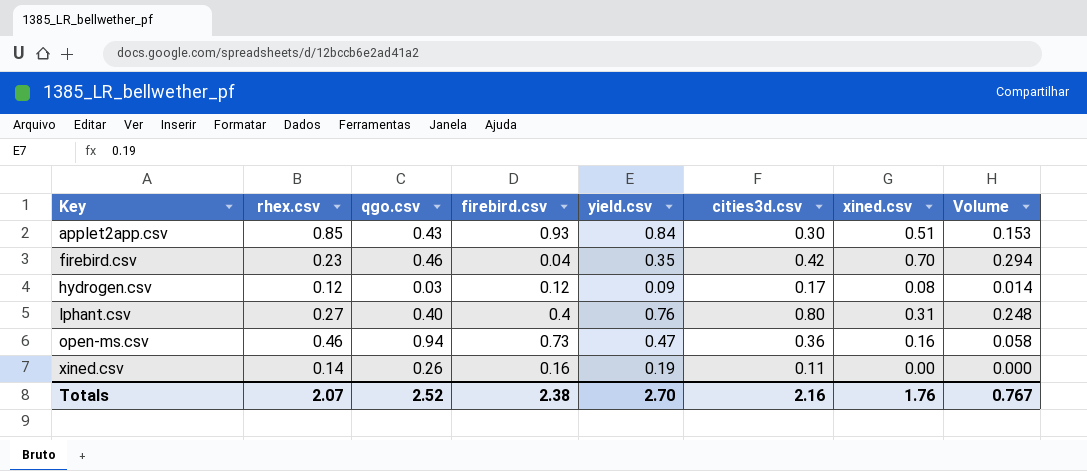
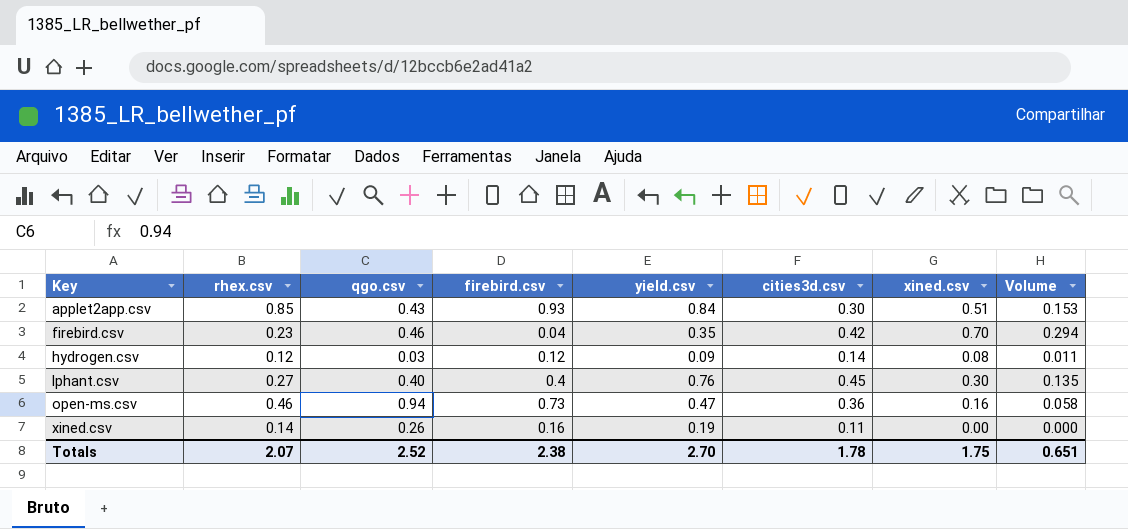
hydrogen.csv | cities3d.csv: 0.17 -> 0.14
hydrogen.csv | Volume: 0.014 -> 0.011
lphant.csv | cities3d.csv: 0.80 -> 0.45
lphant.csv | xined.csv: 0.31 -> 0.30
lphant.csv | Volume: 0.248 -> 0.135
Totals | cities3d.csv: 2.16 -> 1.78
Totals | xined.csv: 1.76 -> 1.75
Totals | Volume: 0.767 -> 0.651

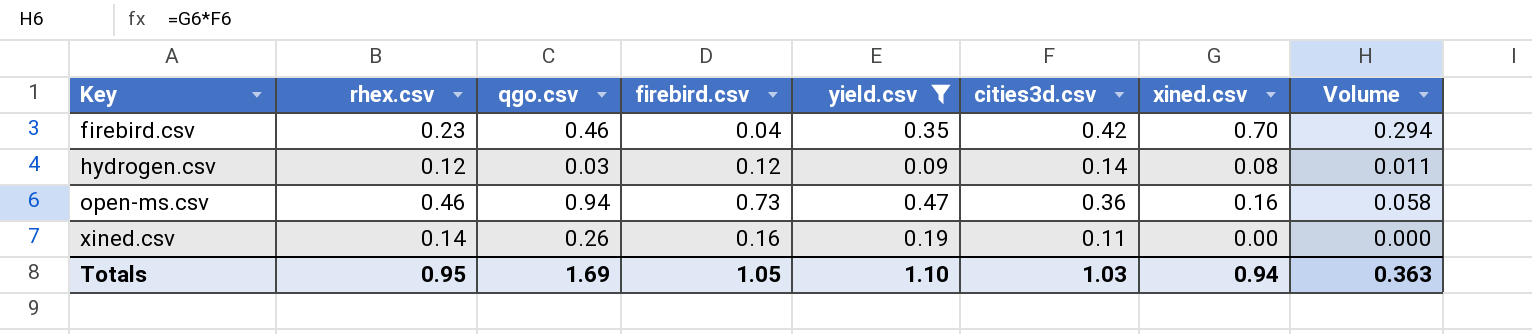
filter: none -> yield.csv <= 0.47
Totals | rhex.csv: 2.07 -> 0.95
Totals | qgo.csv: 2.52 -> 1.69
Totals | firebird.csv: 2.38 -> 1.05
Totals | yield.csv: 2.70 -> 1.10
Totals | cities3d.csv: 1.78 -> 1.03
Totals | xined.csv: 1.75 -> 0.94
Totals | Volume: 0.651 -> 0.363

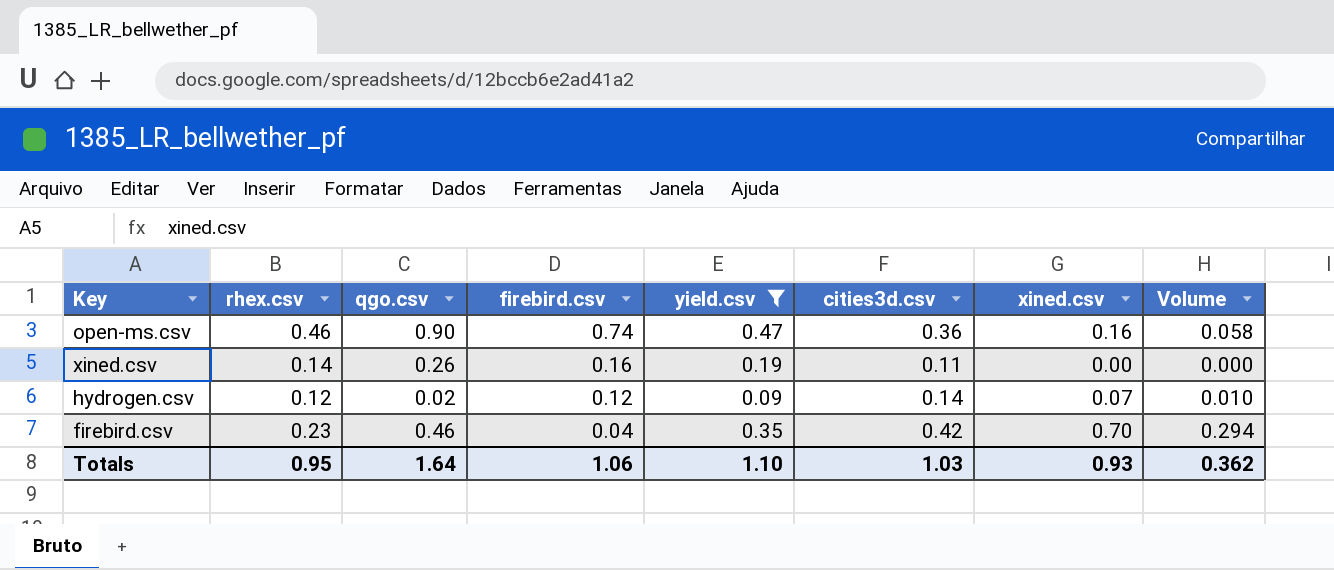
row order: Key ascending -> firebird.csv descending
open-ms.csv | qgo.csv: 0.94 -> 0.90
open-ms.csv | firebird.csv: 0.73 -> 0.74
hydrogen.csv | qgo.csv: 0.03 -> 0.02
hydrogen.csv | xined.csv: 0.08 -> 0.07
hydrogen.csv | Volume: 0.011 -> 0.010
Totals | qgo.csv: 1.69 -> 1.64
Totals | firebird.csv: 1.05 -> 1.06
Totals | xined.csv: 0.94 -> 0.93
Totals | Volume: 0.363 -> 0.362

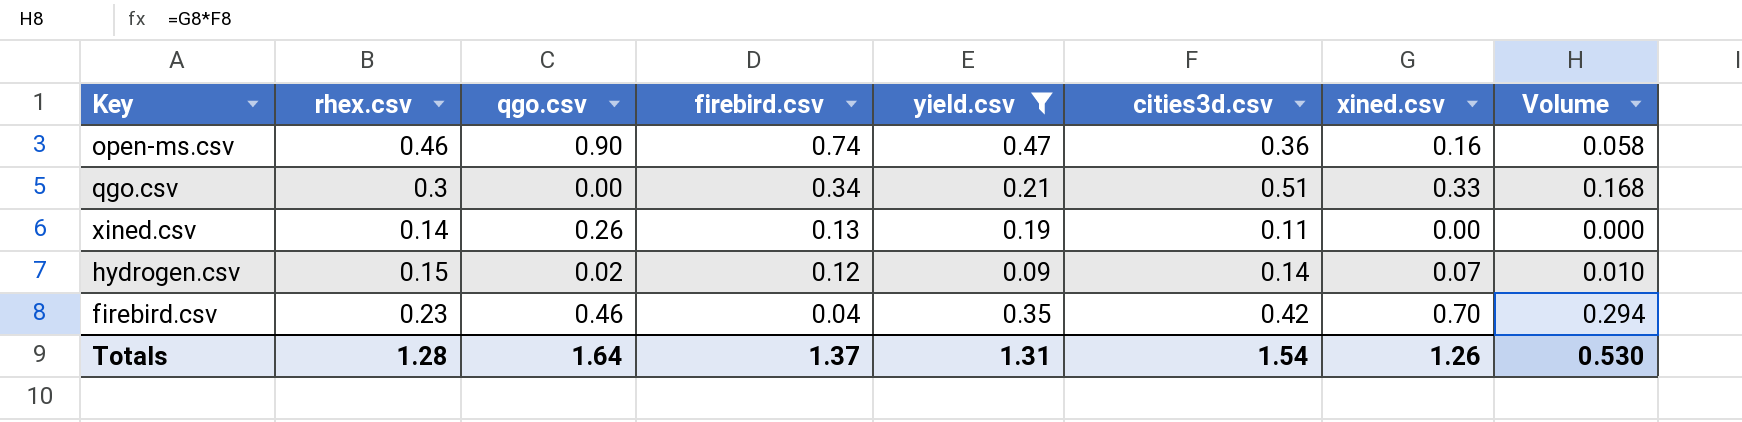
row qgo.csv: none -> 0.3 | 0.00 | 0.34 | 0.21 | 0.51 | 0.33 | 0.168
xined.csv | firebird.csv: 0.16 -> 0.13
hydrogen.csv | rhex.csv: 0.12 -> 0.15
Totals | rhex.csv: 0.95 -> 1.28
Totals | firebird.csv: 1.06 -> 1.37
Totals | yield.csv: 1.10 -> 1.31
Totals | cities3d.csv: 1.03 -> 1.54
Totals | xined.csv: 0.93 -> 1.26
Totals | Volume: 0.362 -> 0.530

